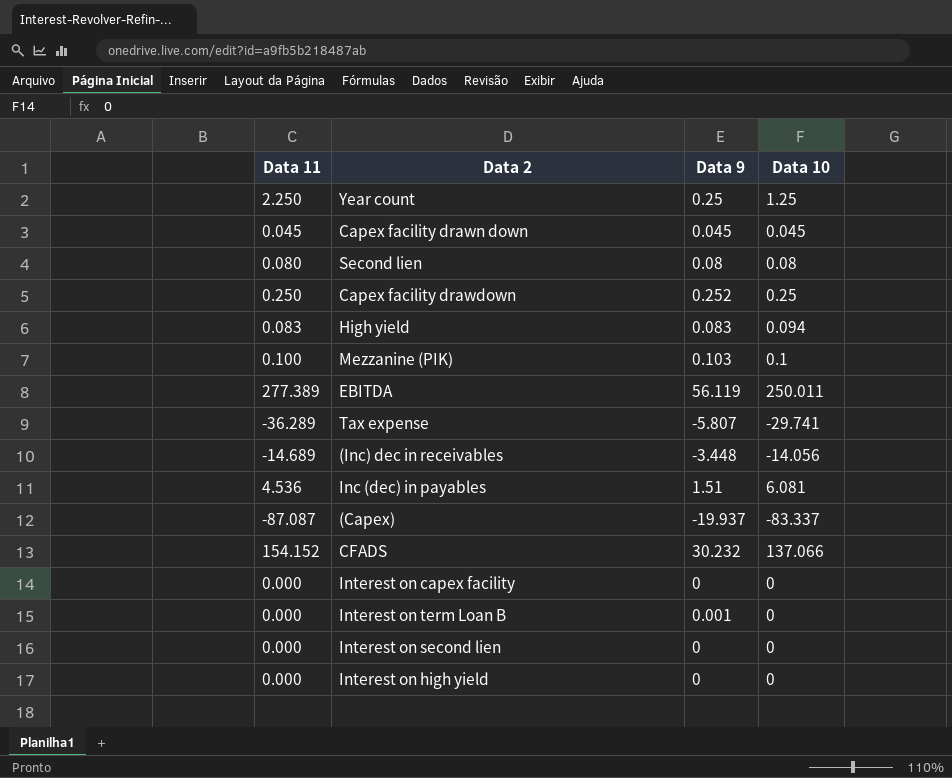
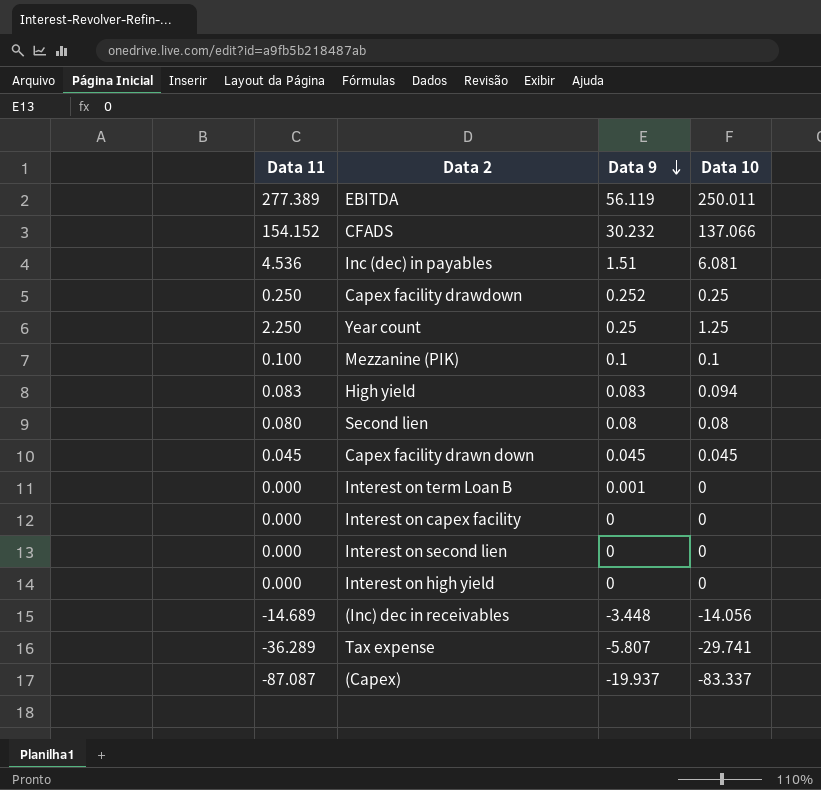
row order: none -> Data 9 descending
Mezzanine (PIK) | Data 9: 0.103 -> 0.1

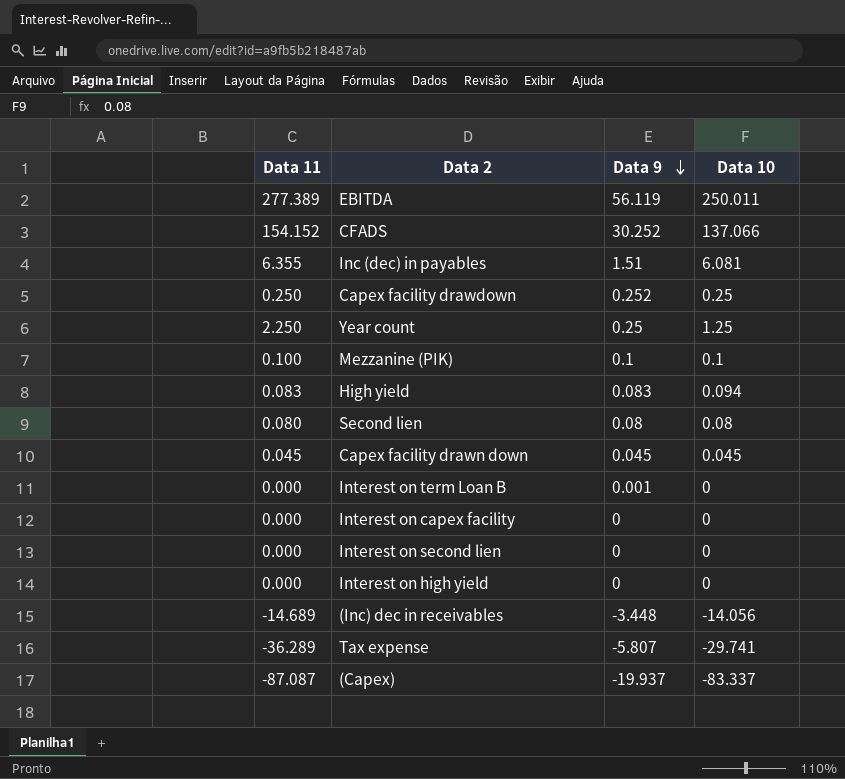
CFADS | Data 9: 30.232 -> 30.252
Inc (dec) in payables | Data 11: 4.536 -> 6.355

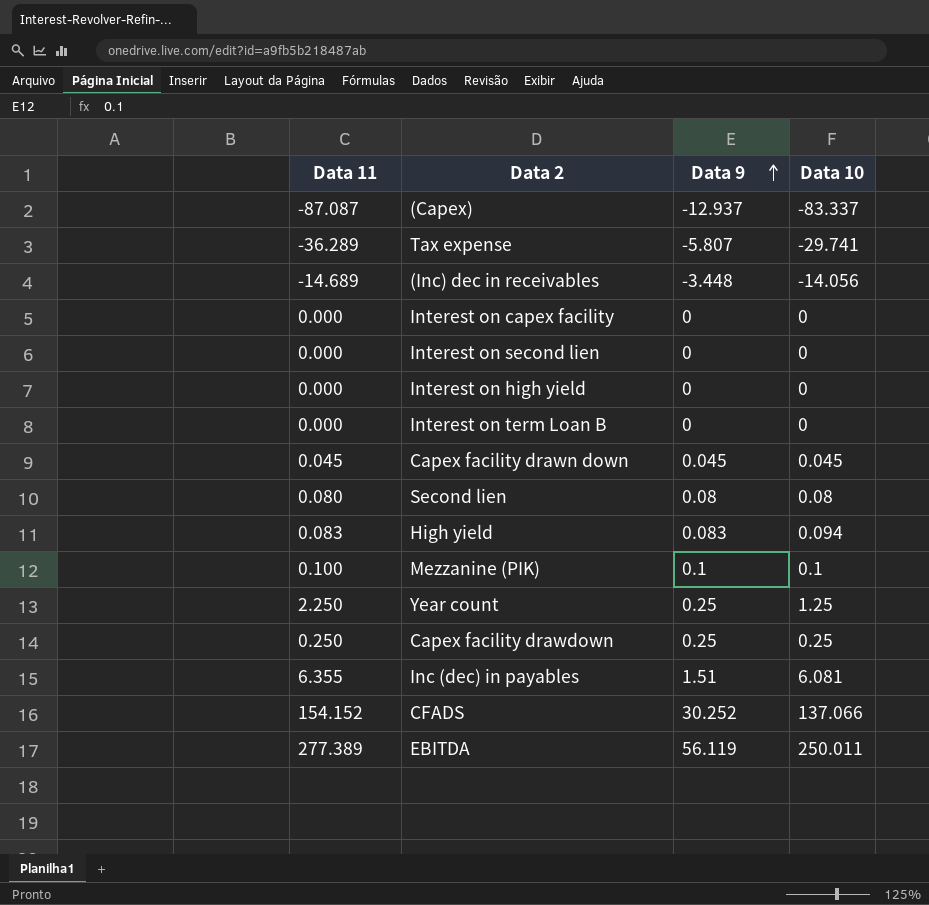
row order: Data 9 descending -> Data 9 ascending
(Capex) | Data 9: -19.937 -> -12.937
Interest on term Loan B | Data 9: 0.001 -> 0
Capex facility drawdown | Data 9: 0.252 -> 0.25

